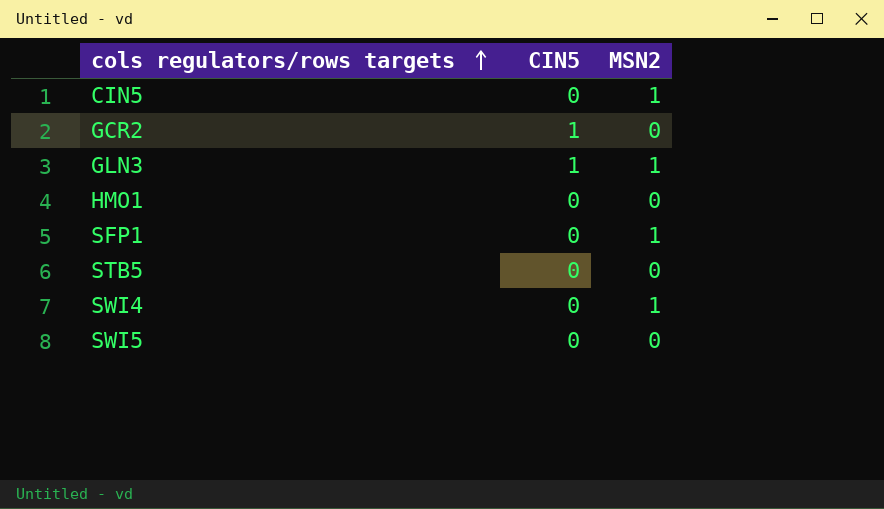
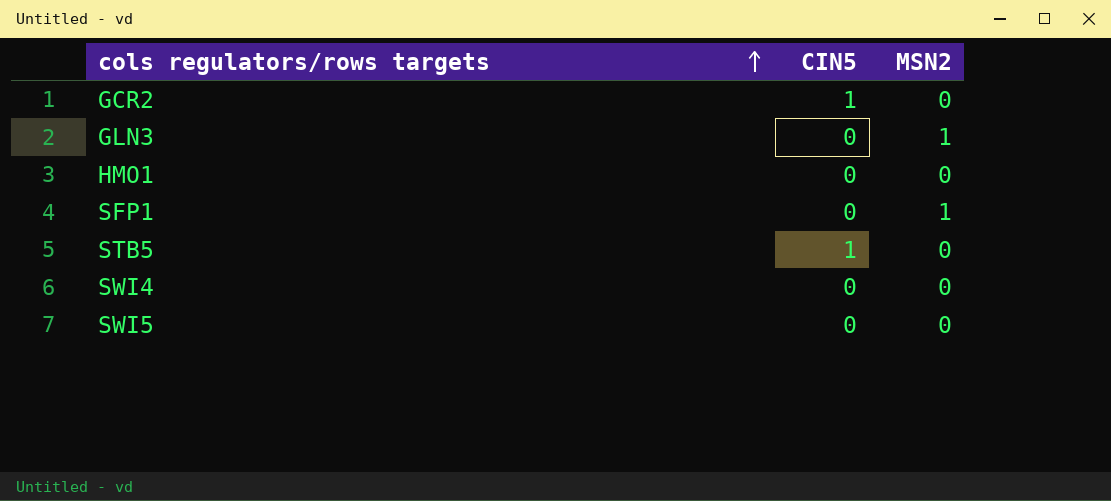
row CIN5: 0 | 1 -> none
GLN3 | CIN5: 1 -> 0
STB5 | CIN5: 0 -> 1
SWI4 | MSN2: 1 -> 0

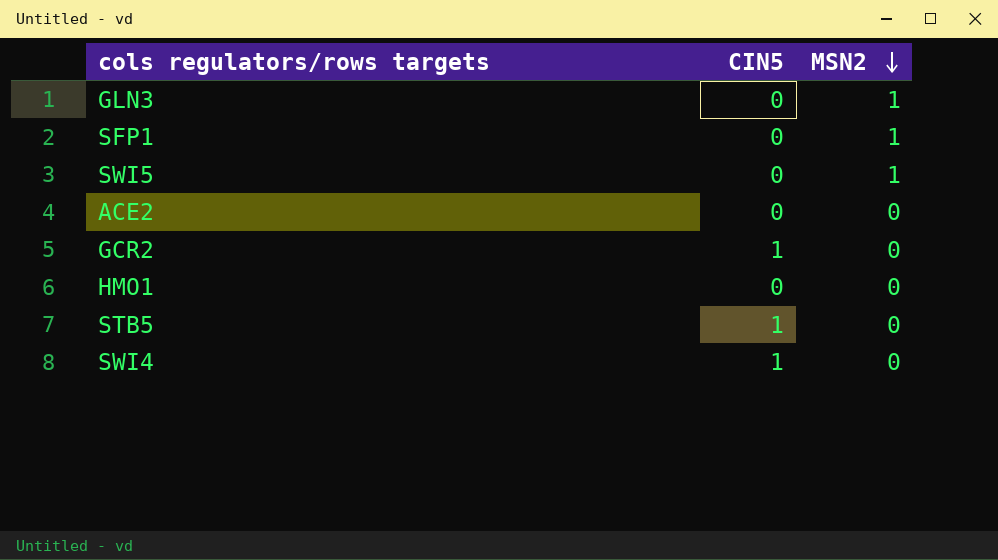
row order: cols regulators/rows targets ascending -> MSN2 descending
SWI5 | MSN2: 0 -> 1
row ACE2: none -> 0 | 0
SWI4 | CIN5: 0 -> 1

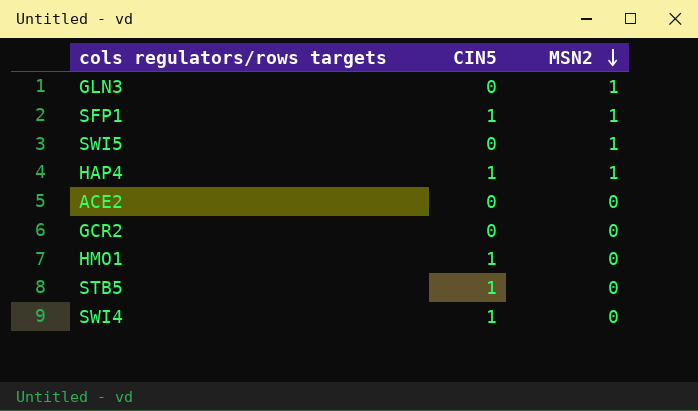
SFP1 | CIN5: 0 -> 1
row HAP4: none -> 1 | 1
GCR2 | CIN5: 1 -> 0
HMO1 | CIN5: 0 -> 1

